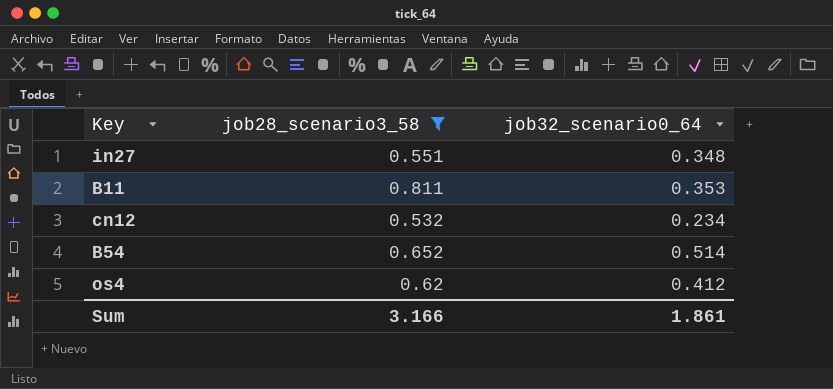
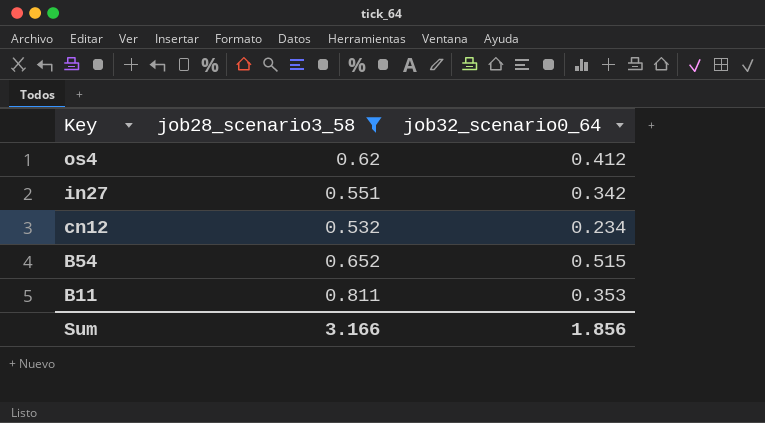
row order: none -> Key descending
in27 | job32_scenario0_64: 0.348 -> 0.342
B54 | job32_scenario0_64: 0.514 -> 0.515
Sum | job32_scenario0_64: 1.861 -> 1.856

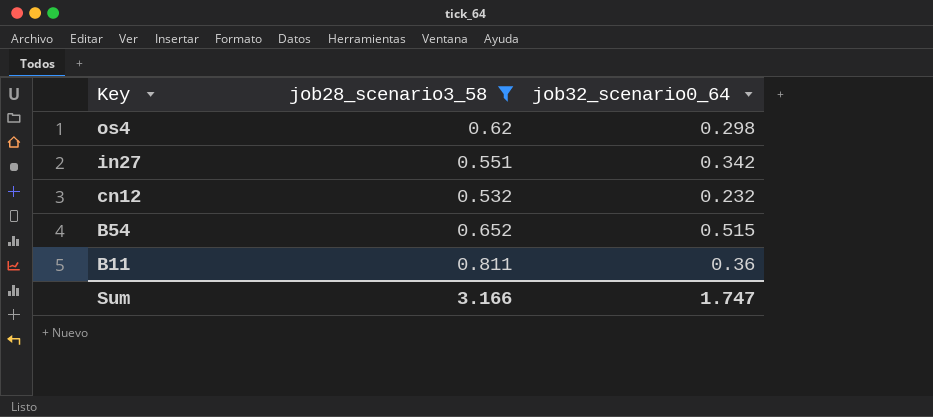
os4 | job32_scenario0_64: 0.412 -> 0.298
cn12 | job32_scenario0_64: 0.234 -> 0.232
B11 | job32_scenario0_64: 0.353 -> 0.36
Sum | job32_scenario0_64: 1.856 -> 1.747

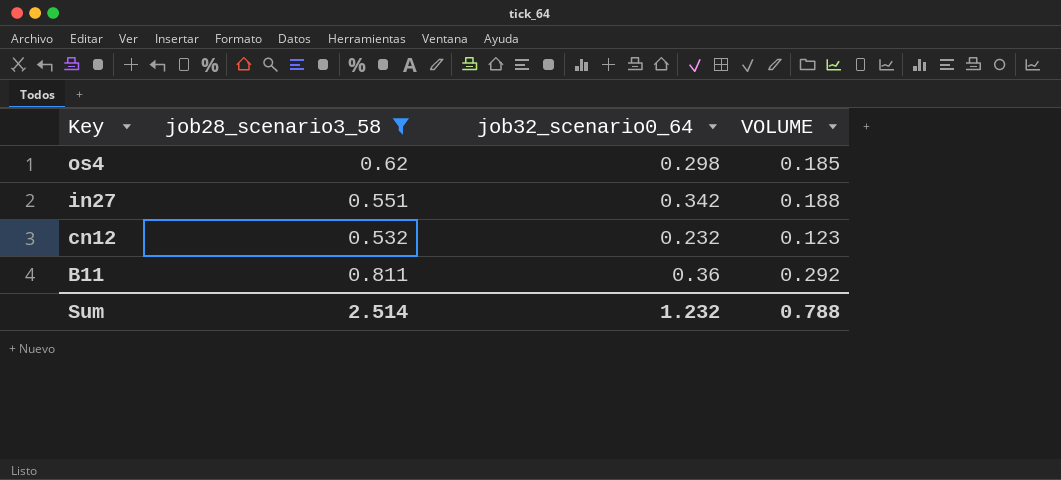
column VOLUME | formula: none -> [job28_scenario3_58] * [job32_scenario0_64]
row B54: 0.652 | 0.515 -> none
Sum | job28_scenario3_58: 3.166 -> 2.514
Sum | job32_scenario0_64: 1.747 -> 1.232

